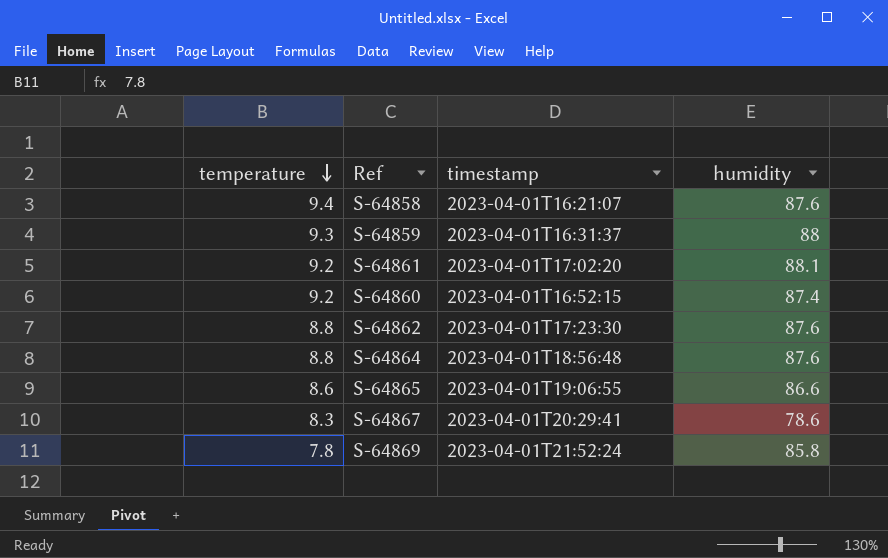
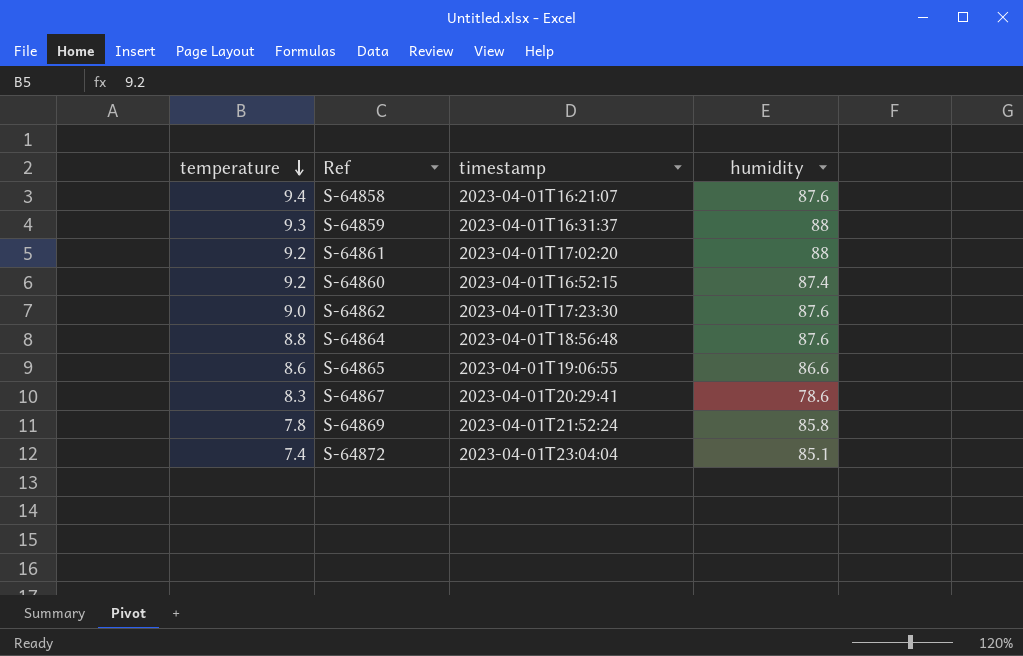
S-64861 | humidity: 88.1 -> 88
S-64862 | temperature: 8.8 -> 9.0
row S-64872: none -> 7.4 | 2023-04-01T23:04:04 | 85.1

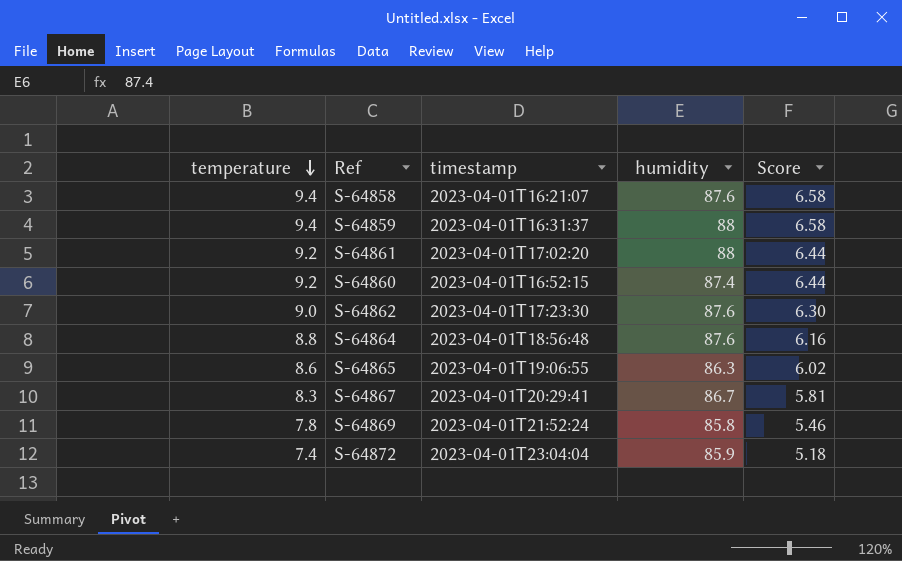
column Score | formula: none -> [temperature] * 0.7
S-64859 | temperature: 9.3 -> 9.4
S-64865 | humidity: 86.6 -> 86.3
S-64867 | humidity: 78.6 -> 86.7
S-64872 | humidity: 85.1 -> 85.9

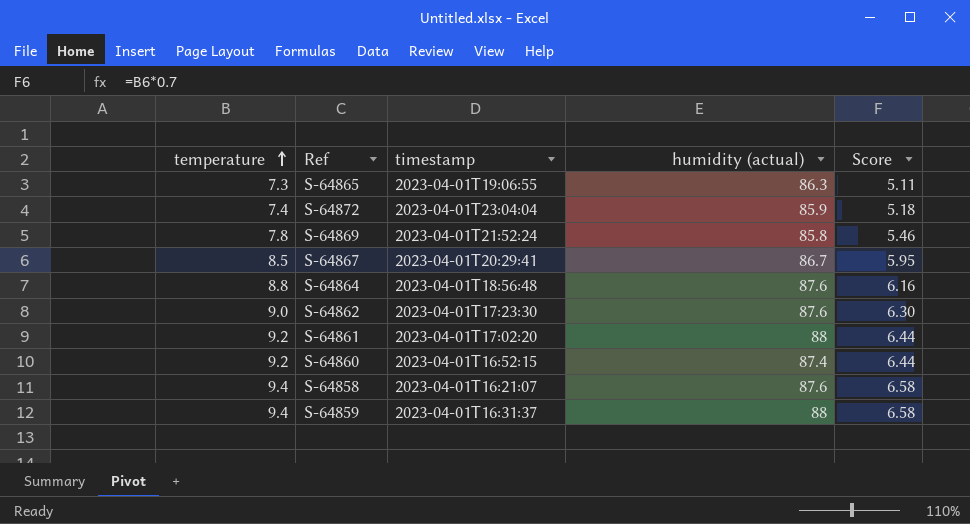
row order: temperature descending -> temperature ascending
column name: humidity -> humidity (actual)
S-64865 | temperature: 8.6 -> 7.3
S-64865 | Score: 6.02 -> 5.11
S-64867 | temperature: 8.3 -> 8.5
S-64867 | Score: 5.81 -> 5.95

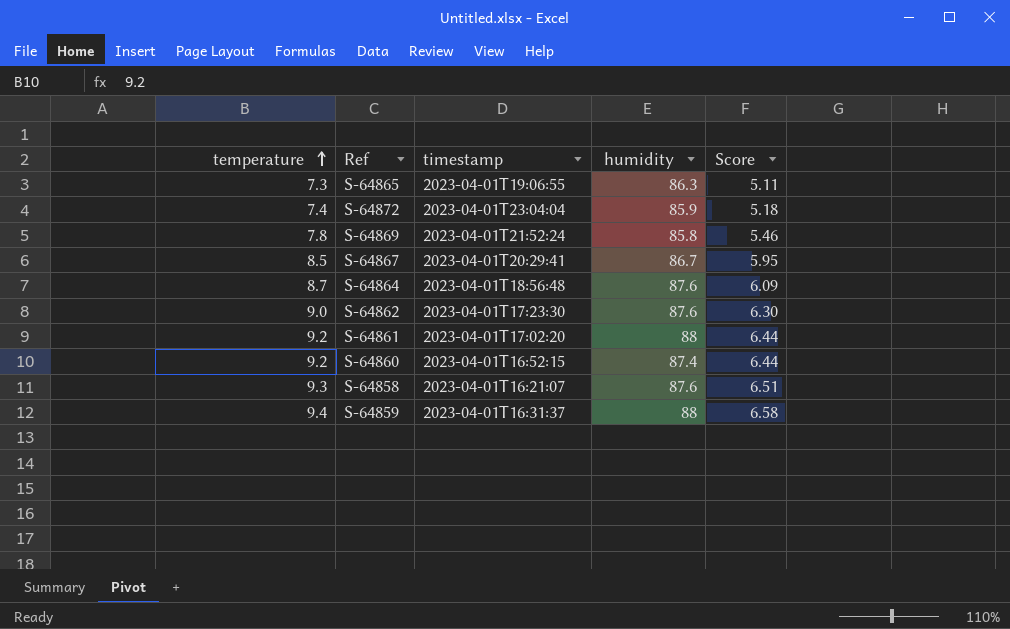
column name: humidity (actual) -> humidity
S-64864 | temperature: 8.8 -> 8.7
S-64864 | Score: 6.16 -> 6.09
S-64858 | temperature: 9.4 -> 9.3
S-64858 | Score: 6.58 -> 6.51

